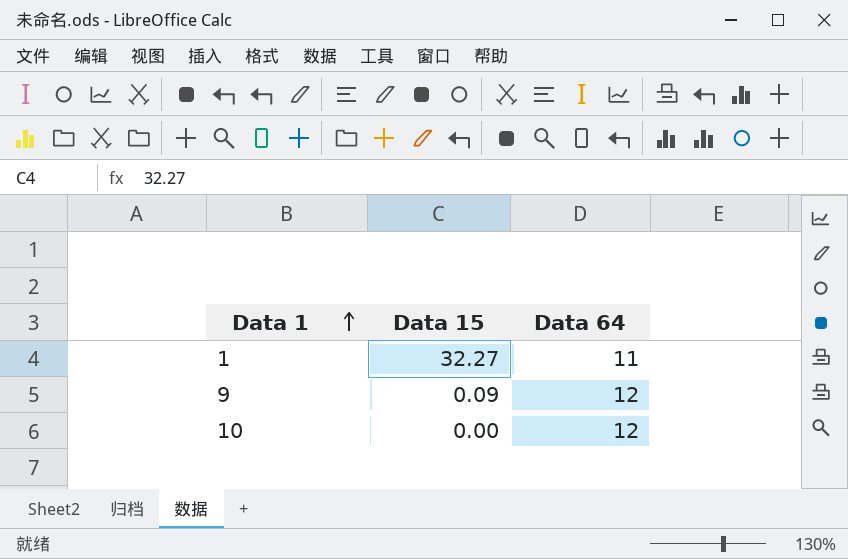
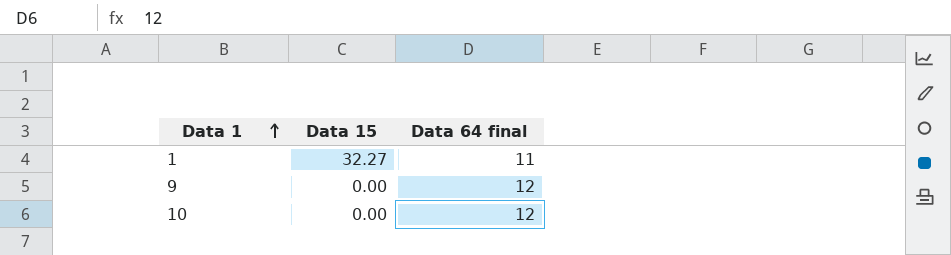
column name: Data 64 -> Data 64 final
9 | Data 15: 0.09 -> 0.00

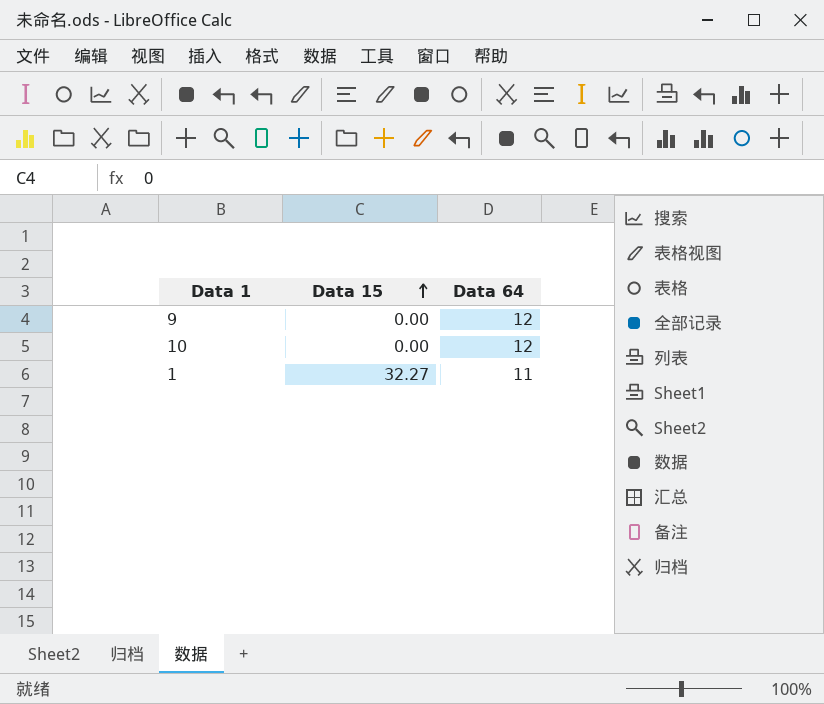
row order: Data 1 ascending -> Data 15 ascending
column name: Data 64 final -> Data 64

